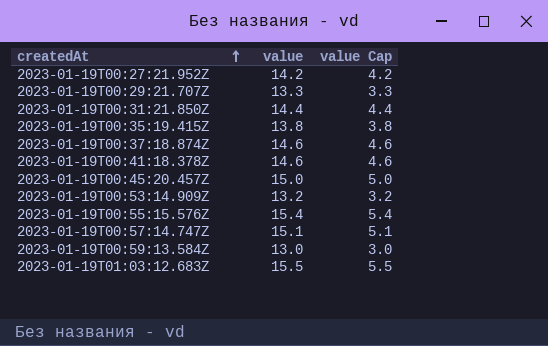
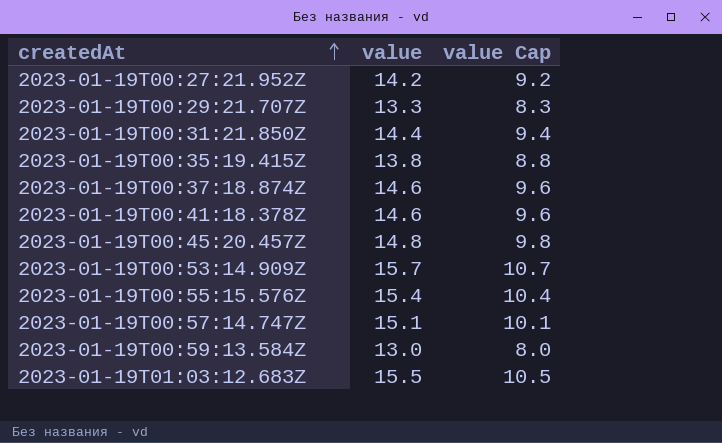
column value Cap | formula: [value] - 10 -> [value] - 5
2023-01-19T00:45:20.457Z | value: 15.0 -> 14.8
2023-01-19T00:53:14.909Z | value: 13.2 -> 15.7

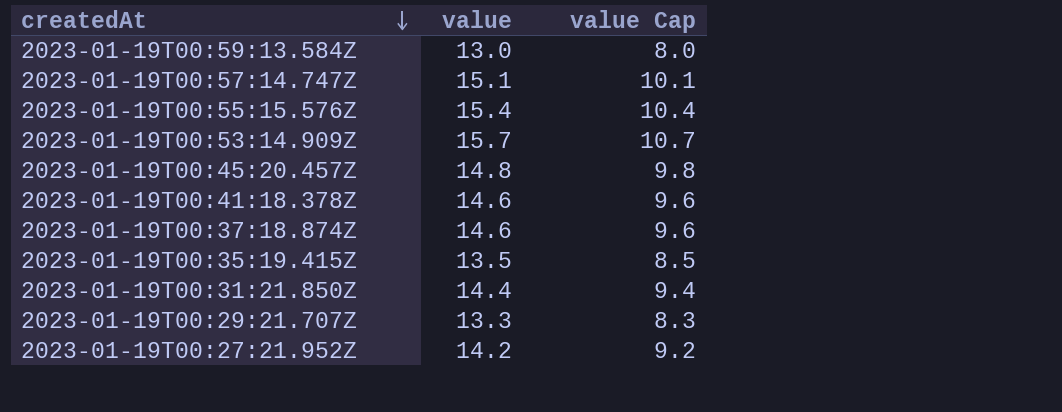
row order: createdAt ascending -> createdAt descending
row 2023-01-19T01:03:12.683Z: 15.5 | 10.5 -> none
2023-01-19T00:35:19.415Z | value: 13.8 -> 13.5
2023-01-19T00:35:19.415Z | value Cap: 8.8 -> 8.5

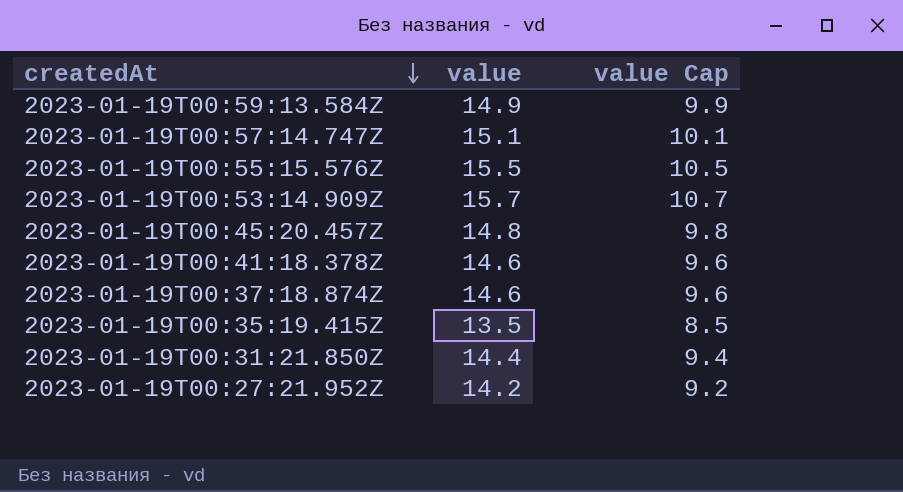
row 2023-01-19T00:29:21.707Z: 13.3 | 8.3 -> none
2023-01-19T00:59:13.584Z | value: 13.0 -> 14.9
2023-01-19T00:59:13.584Z | value Cap: 8.0 -> 9.9
2023-01-19T00:55:15.576Z | value: 15.4 -> 15.5
2023-01-19T00:55:15.576Z | value Cap: 10.4 -> 10.5

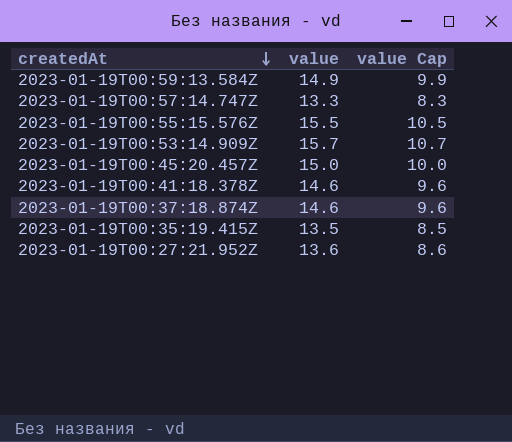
row 2023-01-19T00:31:21.850Z: 14.4 | 9.4 -> none
2023-01-19T00:57:14.747Z | value: 15.1 -> 13.3
2023-01-19T00:57:14.747Z | value Cap: 10.1 -> 8.3
2023-01-19T00:45:20.457Z | value: 14.8 -> 15.0
2023-01-19T00:45:20.457Z | value Cap: 9.8 -> 10.0
2023-01-19T00:27:21.952Z | value: 14.2 -> 13.6
2023-01-19T00:27:21.952Z | value Cap: 9.2 -> 8.6

